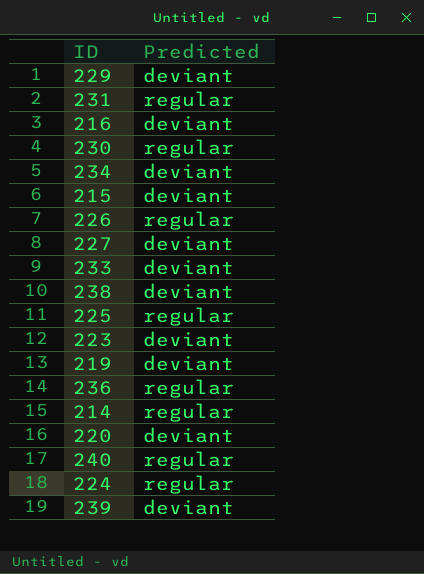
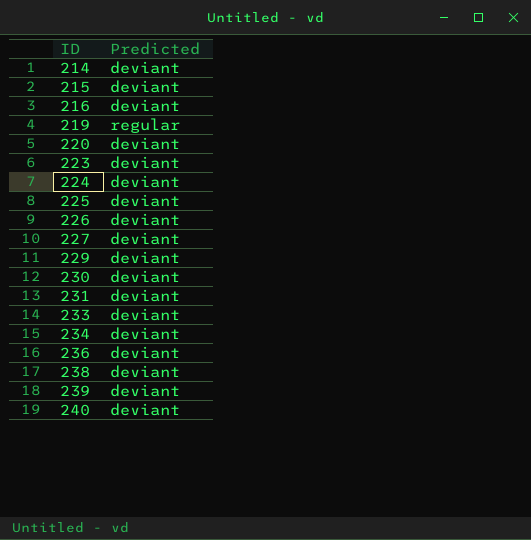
row order: none -> ID ascending
214 | Predicted: regular -> deviant
219 | Predicted: deviant -> regular
224 | Predicted: regular -> deviant
225 | Predicted: regular -> deviant
226 | Predicted: regular -> deviant
230 | Predicted: regular -> deviant
231 | Predicted: regular -> deviant
236 | Predicted: regular -> deviant
240 | Predicted: regular -> deviant

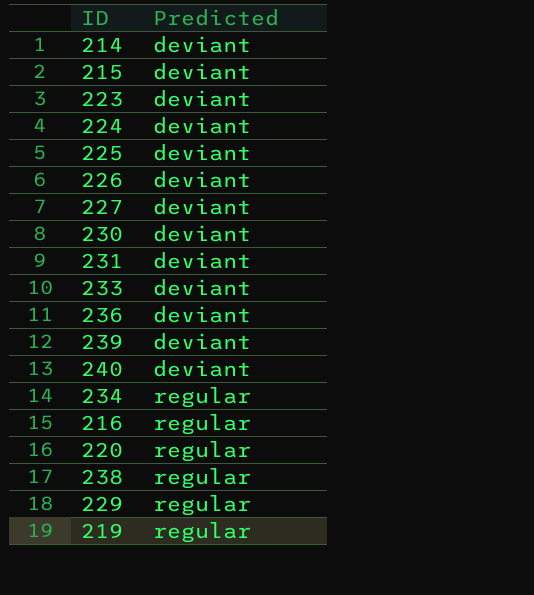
row order: ID ascending -> Predicted ascending
234 | Predicted: deviant -> regular
216 | Predicted: deviant -> regular
220 | Predicted: deviant -> regular
238 | Predicted: deviant -> regular
229 | Predicted: deviant -> regular

